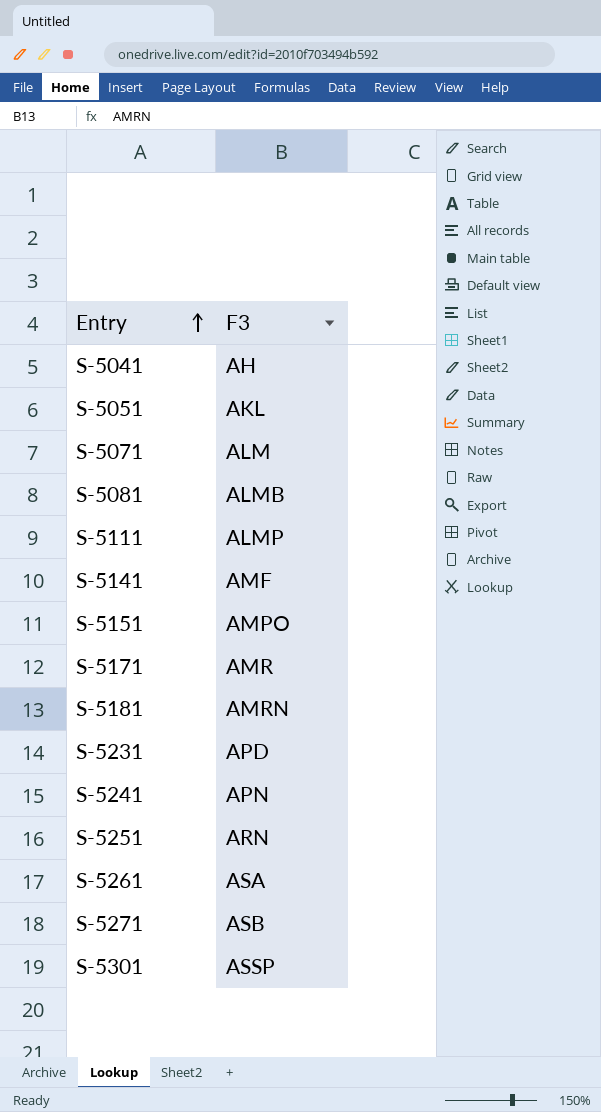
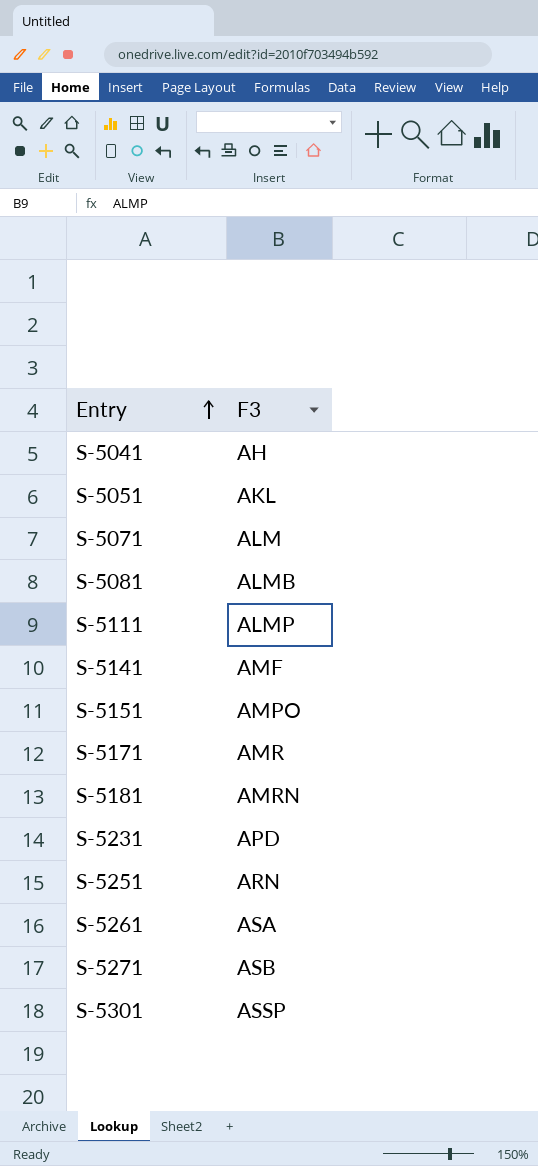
row S-5241: APN -> none

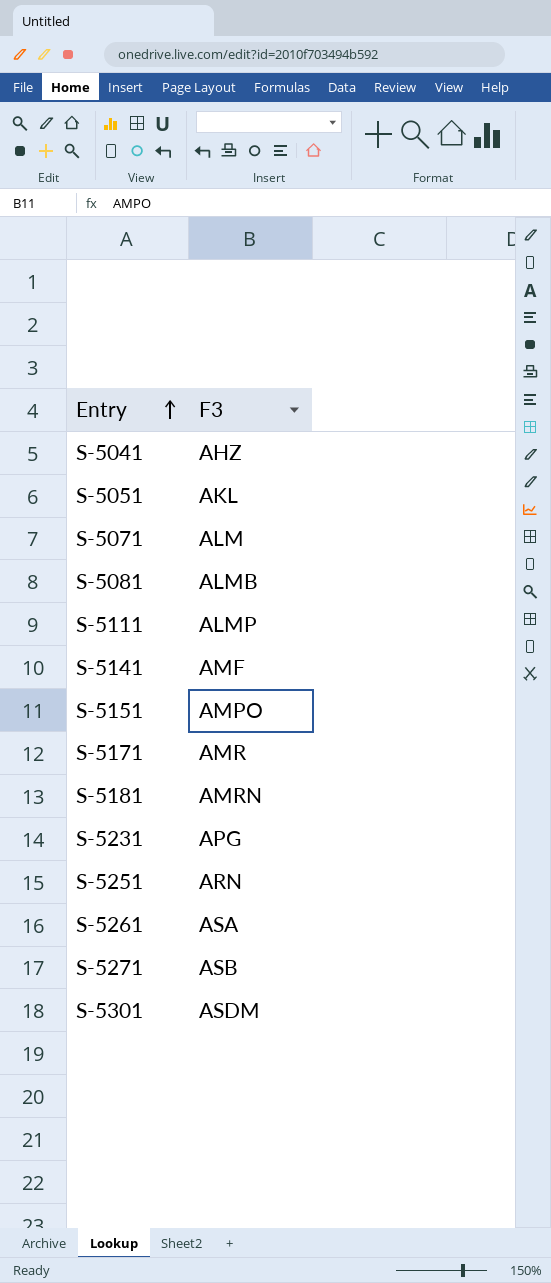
S-5041 | F3: AH -> AHZ
S-5231 | F3: APD -> APG
S-5301 | F3: ASSP -> ASDM

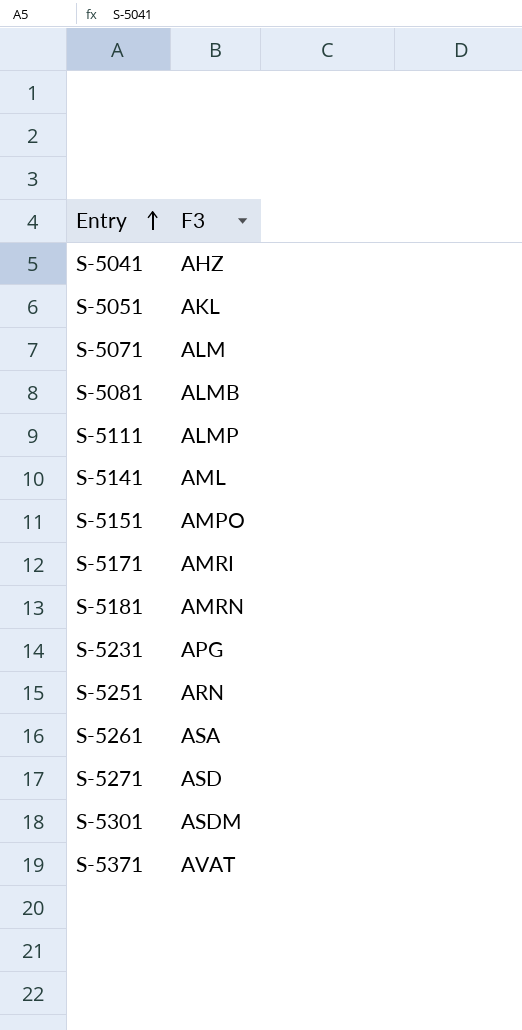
S-5141 | F3: AMF -> AML
S-5171 | F3: AMR -> AMRI
S-5271 | F3: ASB -> ASD
row S-5371: none -> AVAT

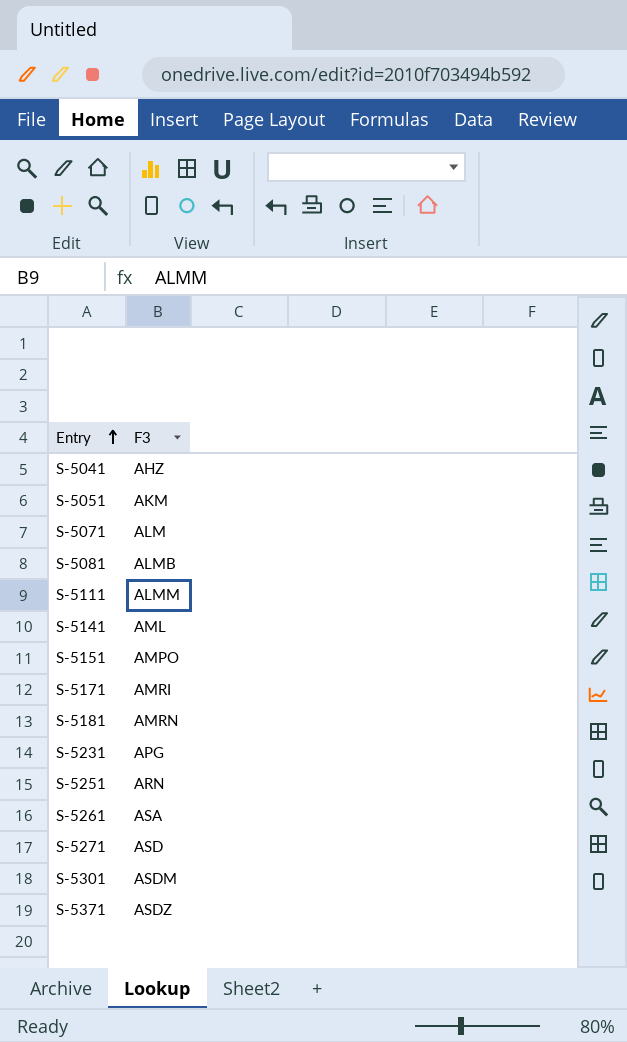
S-5051 | F3: AKL -> AKM
S-5111 | F3: ALMP -> ALMM
S-5371 | F3: AVAT -> ASDZ

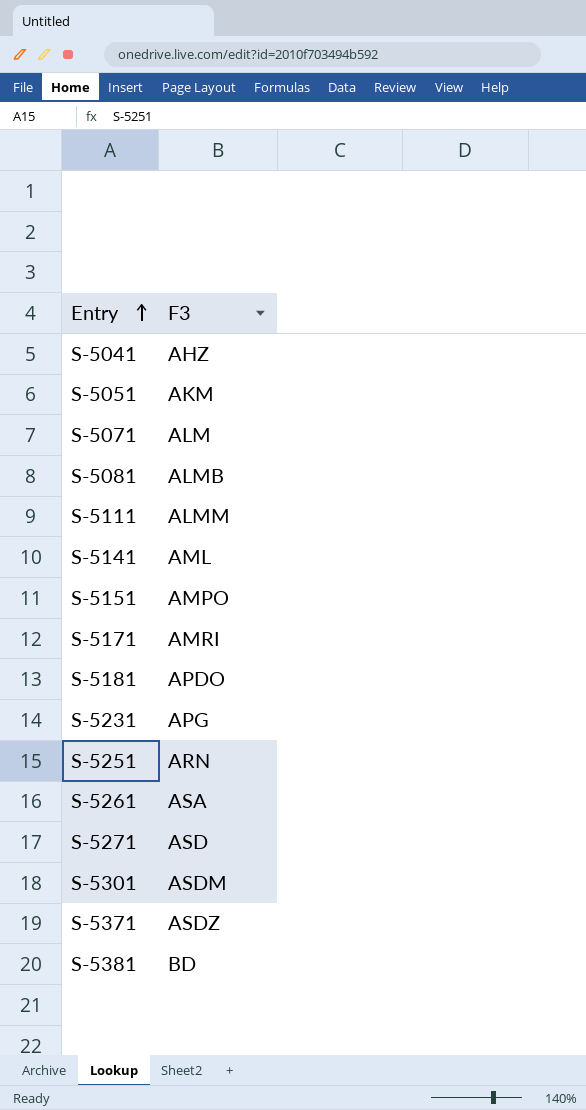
S-5181 | F3: AMRN -> APDO
row S-5381: none -> BD

